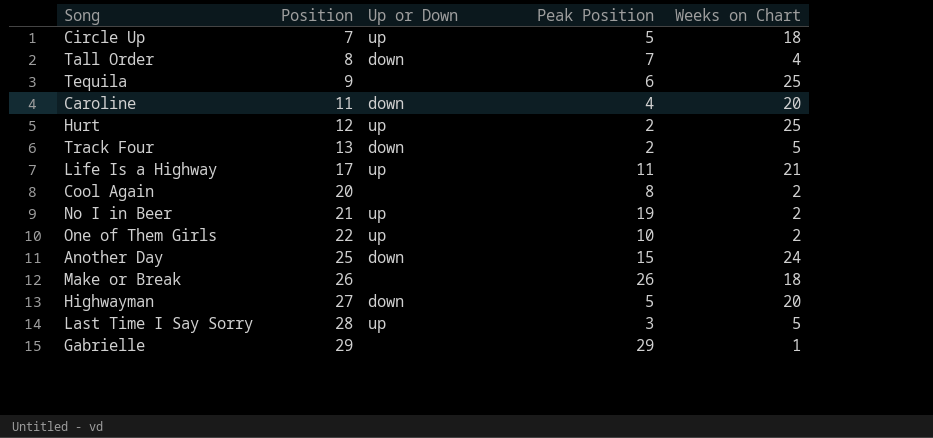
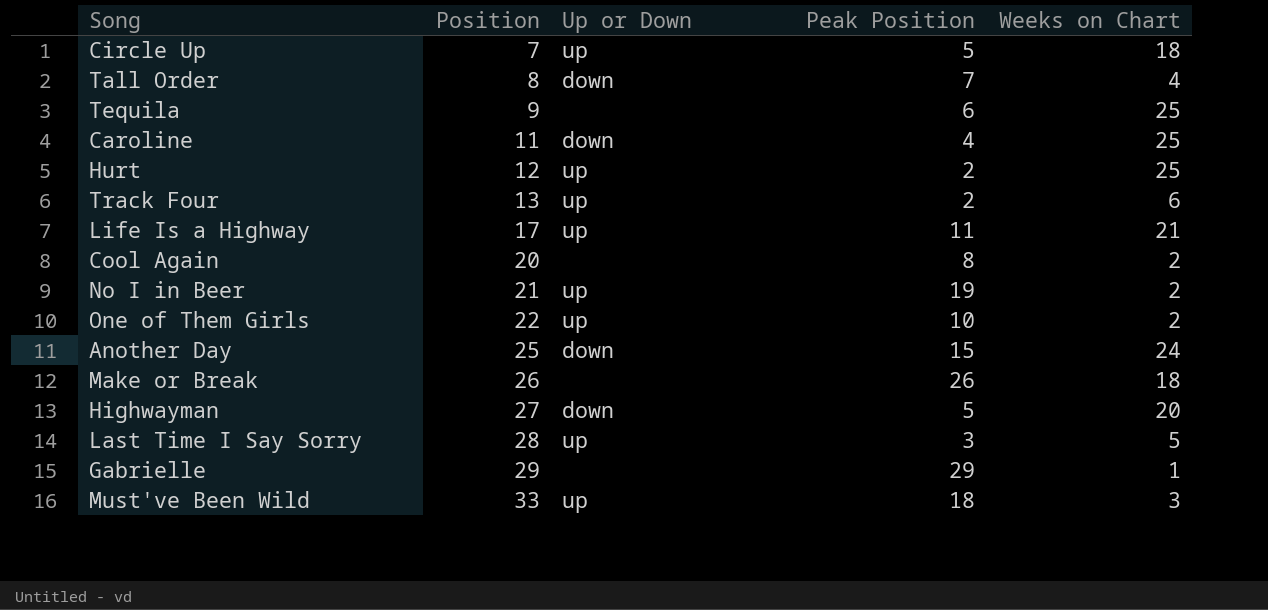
Caroline | Weeks on Chart: 20 -> 25
Track Four | Up or Down: down -> up
Track Four | Weeks on Chart: 5 -> 6
row Must've Been Wild: none -> 33 | up | 18 | 3

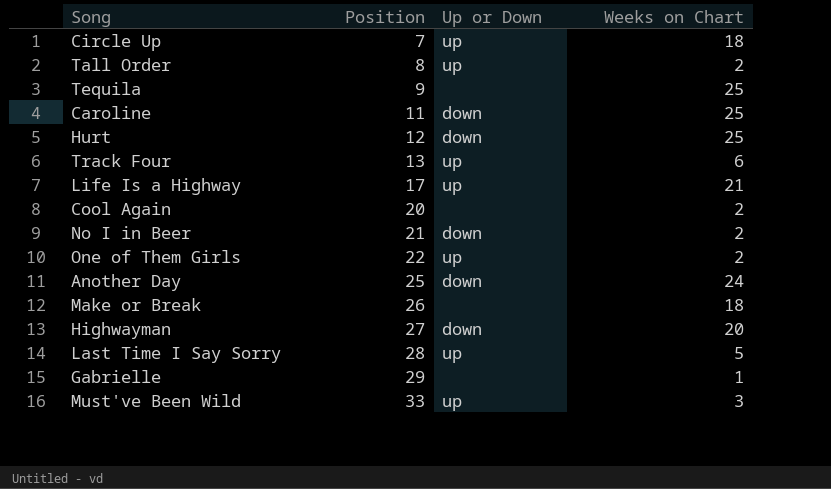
column Peak Position | position: 4 -> none
Tall Order | Up or Down: down -> up
Tall Order | Weeks on Chart: 4 -> 2
Hurt | Up or Down: up -> down
No I in Beer | Up or Down: up -> down

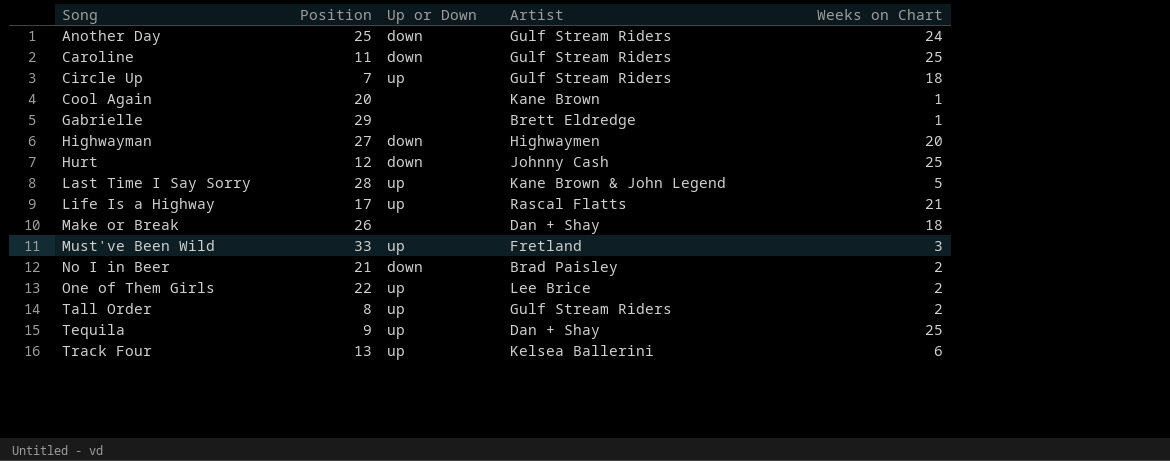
row order: Position ascending -> Song ascending
column Artist | position: none -> 4
Cool Again | Weeks on Chart: 2 -> 1
Tequila | Up or Down: none -> up

